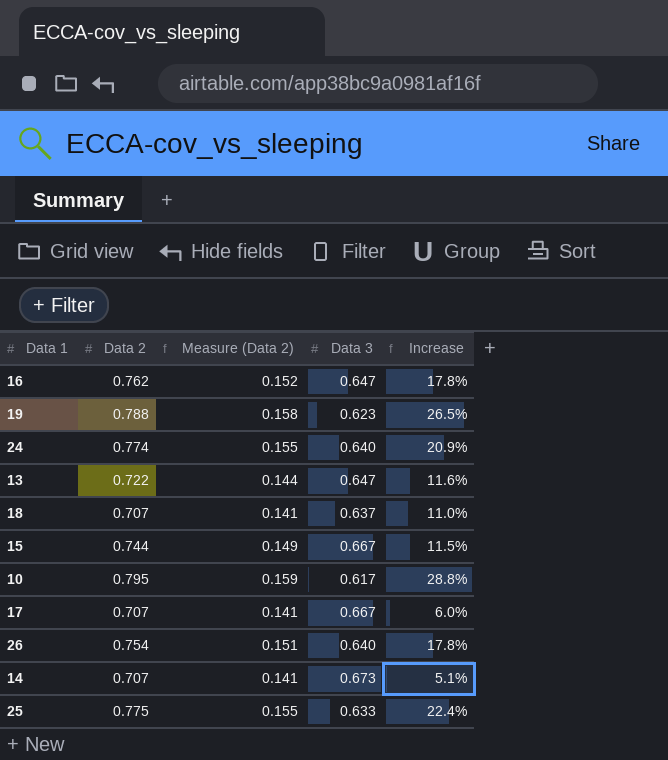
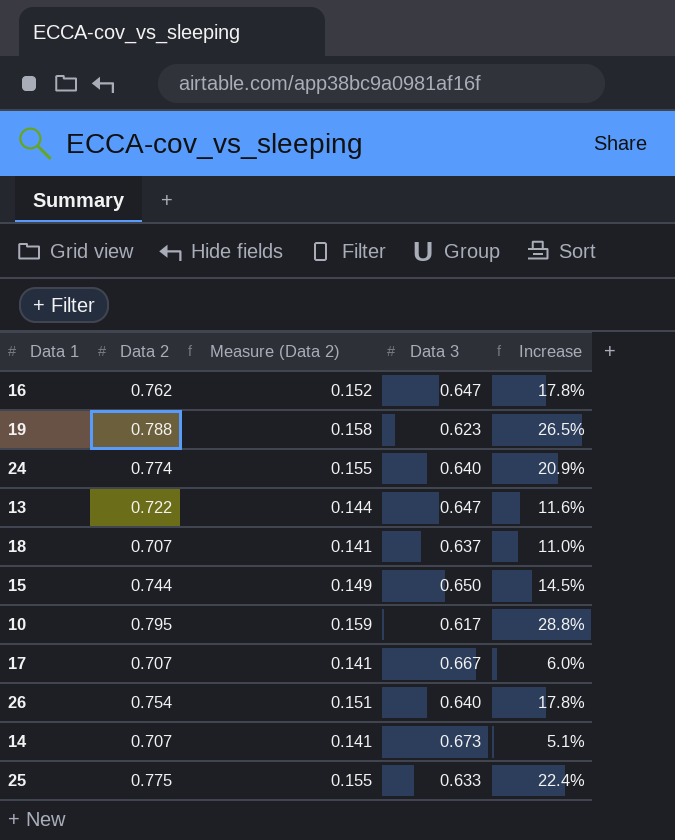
15 | Data 3: 0.667 -> 0.650
15 | Increase: 11.5% -> 14.5%

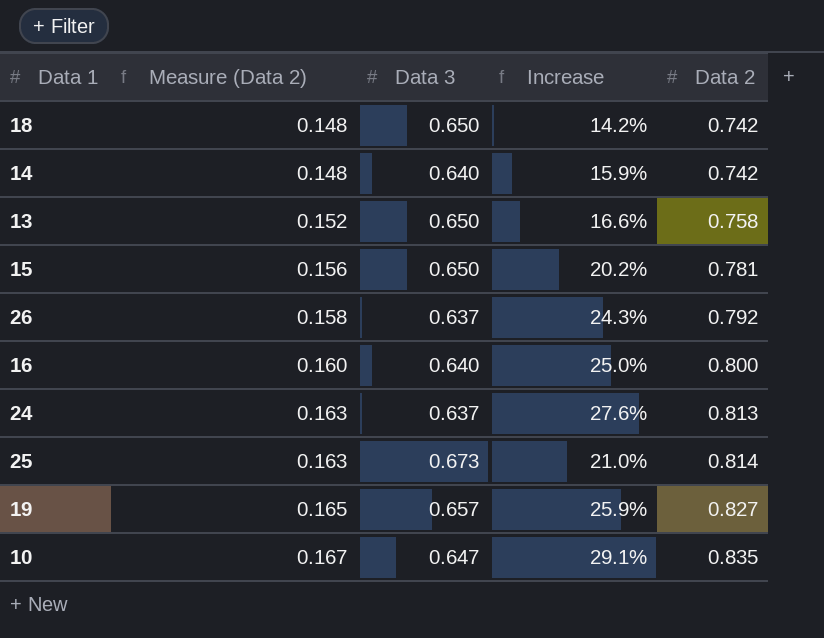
row order: none -> Measure (Data 2) ascending
column Data 2 | position: 2 -> 5
row 17: 0.707 | 0.141 | 0.667 | 6.0% -> none
18 | Measure (Data 2): 0.141 -> 0.148
18 | Data 3: 0.637 -> 0.650
18 | Increase: 11.0% -> 14.2%
18 | Data 2: 0.707 -> 0.742
14 | Measure (Data 2): 0.141 -> 0.148
14 | Data 3: 0.673 -> 0.640
14 | Increase: 5.1% -> 15.9%
14 | Data 2: 0.707 -> 0.742
13 | Measure (Data 2): 0.144 -> 0.152
13 | Data 3: 0.647 -> 0.650
13 | Increase: 11.6% -> 16.6%
13 | Data 2: 0.722 -> 0.758
15 | Measure (Data 2): 0.149 -> 0.156
15 | Increase: 14.5% -> 20.2%
15 | Data 2: 0.744 -> 0.781
26 | Measure (Data 2): 0.151 -> 0.158
26 | Data 3: 0.640 -> 0.637
26 | Increase: 17.8% -> 24.3%
26 | Data 2: 0.754 -> 0.792
16 | Measure (Data 2): 0.152 -> 0.160
16 | Data 3: 0.647 -> 0.640
16 | Increase: 17.8% -> 25.0%
16 | Data 2: 0.762 -> 0.800
24 | Measure (Data 2): 0.155 -> 0.163
24 | Data 3: 0.640 -> 0.637
24 | Increase: 20.9% -> 27.6%
24 | Data 2: 0.774 -> 0.813
25 | Measure (Data 2): 0.155 -> 0.163
25 | Data 3: 0.633 -> 0.673
25 | Increase: 22.4% -> 21.0%
25 | Data 2: 0.775 -> 0.814
19 | Measure (Data 2): 0.158 -> 0.165
19 | Data 3: 0.623 -> 0.657
19 | Increase: 26.5% -> 25.9%
19 | Data 2: 0.788 -> 0.827
10 | Measure (Data 2): 0.159 -> 0.167
10 | Data 3: 0.617 -> 0.647
10 | Increase: 28.8% -> 29.1%
10 | Data 2: 0.795 -> 0.835

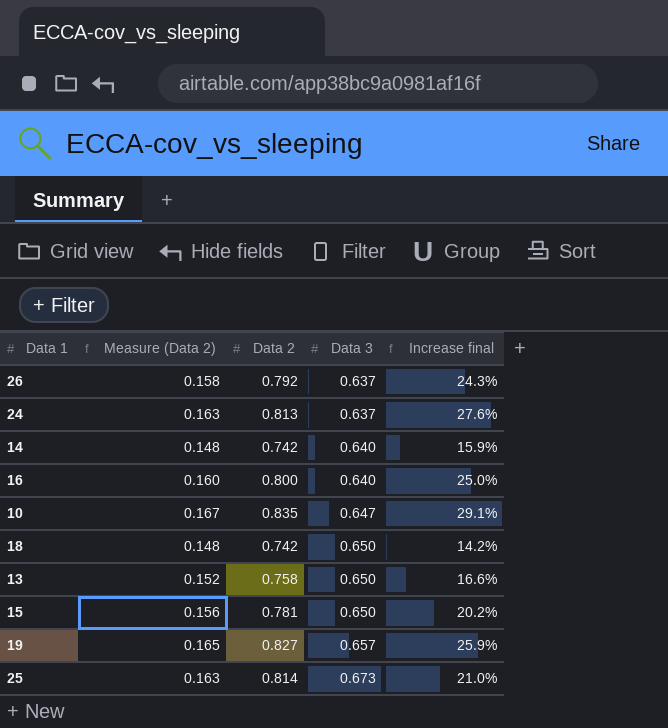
row order: Measure (Data 2) ascending -> Data 3 ascending
column Data 2 | position: 5 -> 3
column name: Increase -> Increase final

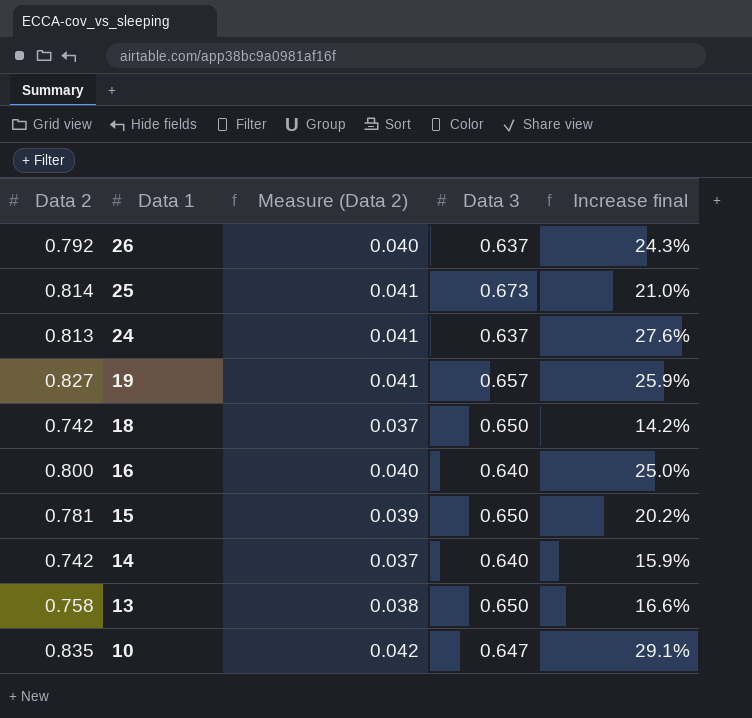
row order: Data 3 ascending -> Data 1 descending
column Data 2 | position: 3 -> 1
column Measure (Data 2) | formula: [Data 2] * 0.2 -> [Data 2] * 0.05

